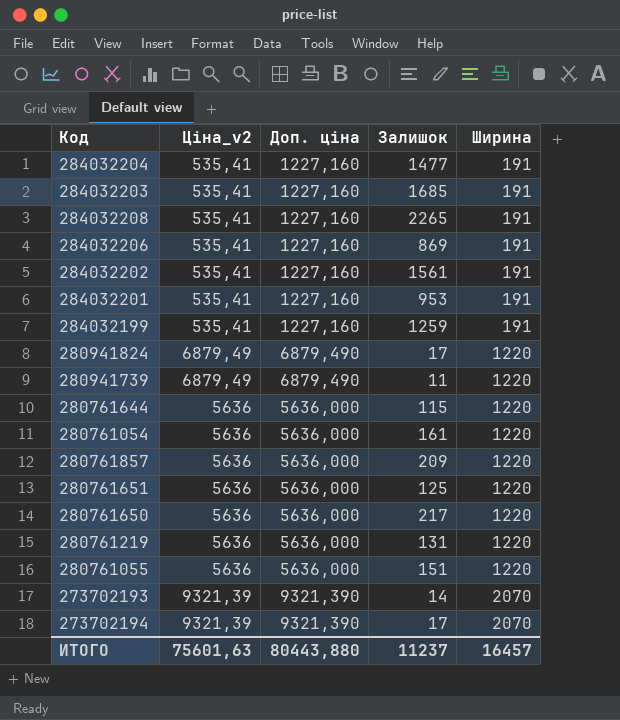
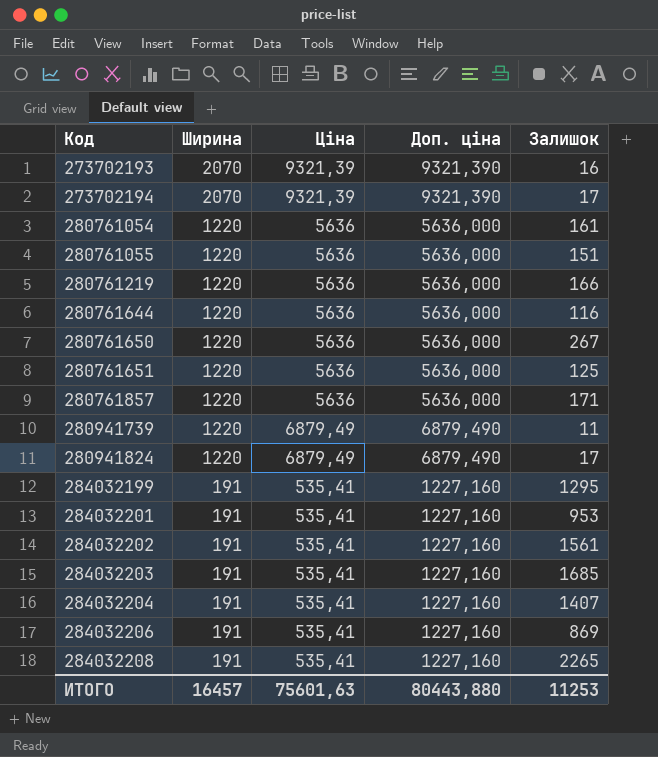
row order: Ширина ascending -> Код ascending
column Ширина | position: 5 -> 2
column name: Ціна_v2 -> Ціна
273702193 | Залишок: 14 -> 16
280761219 | Залишок: 131 -> 166
280761644 | Залишок: 115 -> 116
280761650 | Залишок: 217 -> 267
280761857 | Залишок: 209 -> 171
284032199 | Залишок: 1259 -> 1295
284032204 | Залишок: 1477 -> 1407
ИТОГО | Залишок: 11237 -> 11253

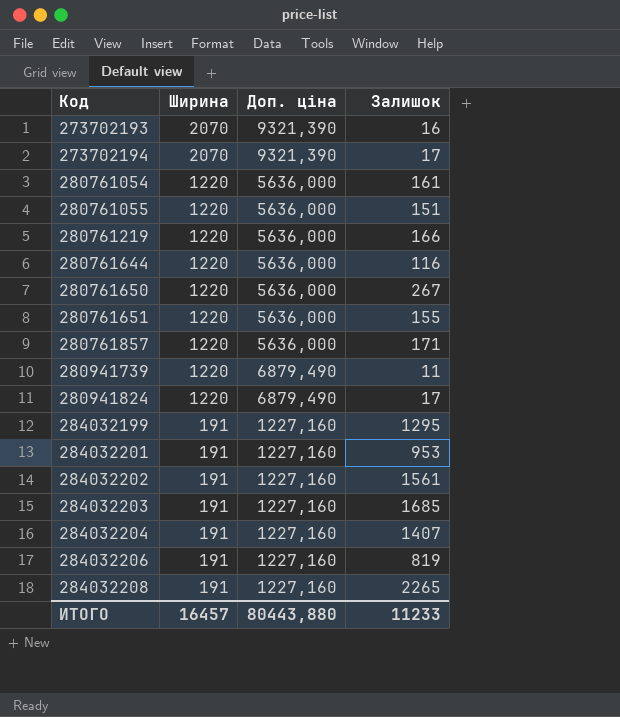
column Ціна | position: 3 -> none
280761651 | Залишок: 125 -> 155
284032206 | Залишок: 869 -> 819
ИТОГО | Залишок: 11253 -> 11233

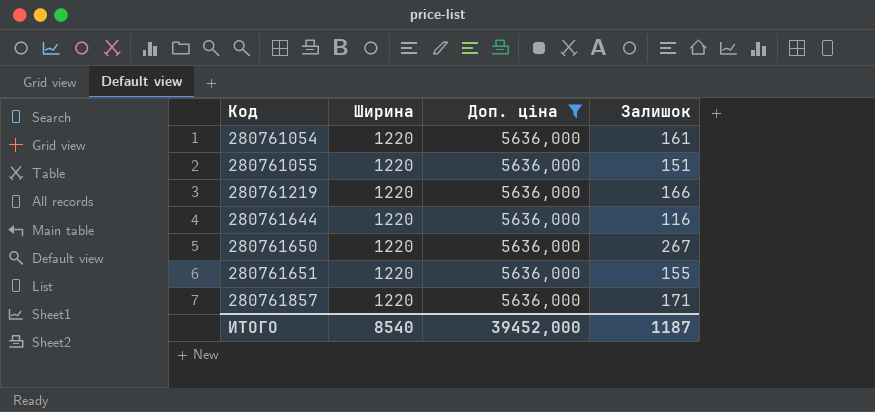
filter: none -> Доп. ціна = 5636,000
ИТОГО | Ширина: 16457 -> 8540
ИТОГО | Доп. ціна: 80443,880 -> 39452,000
ИТОГО | Залишок: 11233 -> 1187

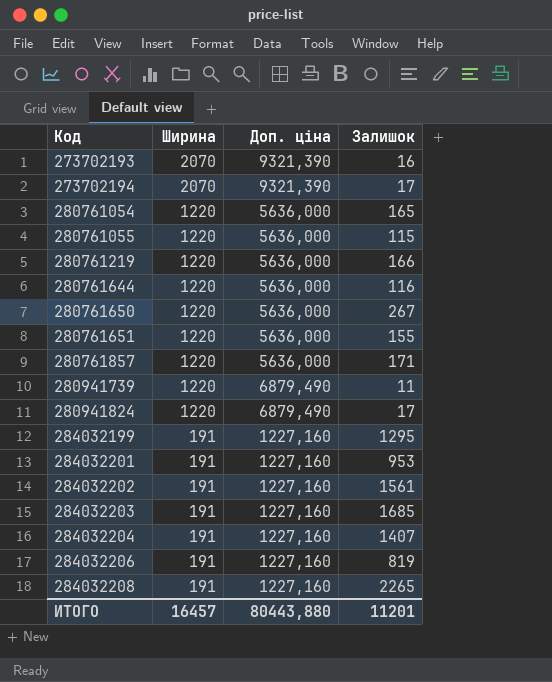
filter: Доп. ціна = 5636,000 -> none
280761054 | Залишок: 161 -> 165
280761055 | Залишок: 151 -> 115
ИТОГО | Ширина: 8540 -> 16457
ИТОГО | Доп. ціна: 39452,000 -> 80443,880
ИТОГО | Залишок: 1187 -> 11201

